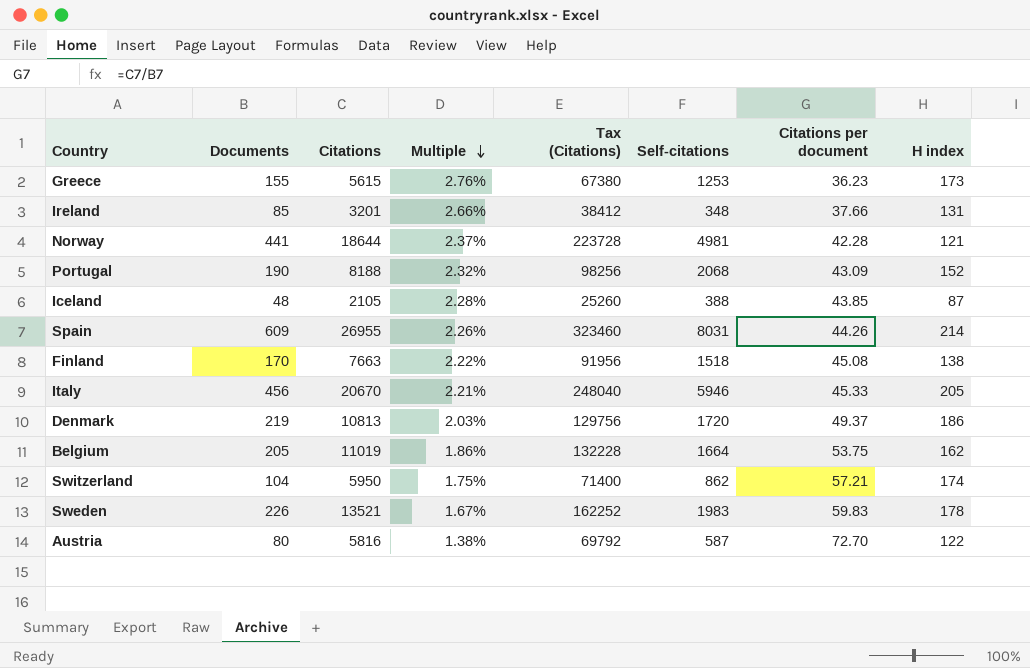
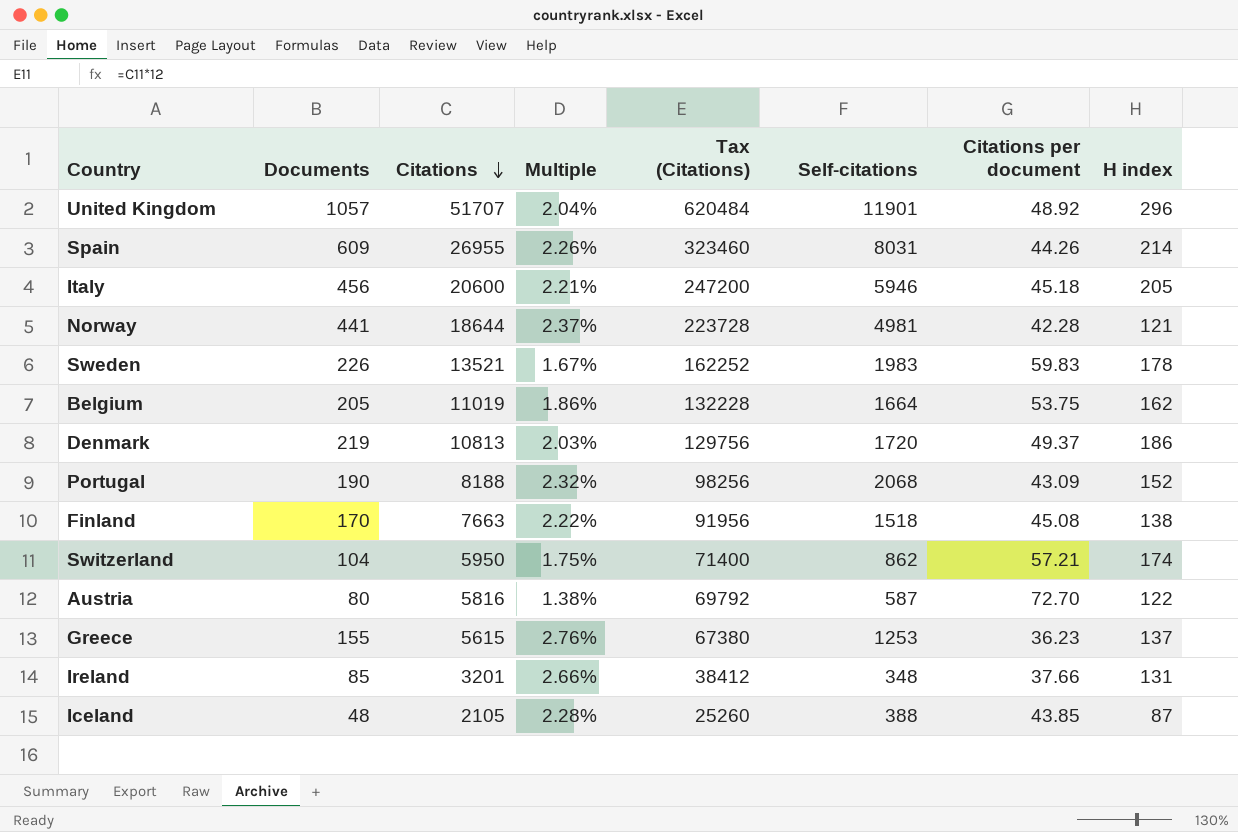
row order: Multiple descending -> Citations descending
row United Kingdom: none -> 1057 | 51707 | 2.04% | 620484 | 11901 | 48.92 | 296
Italy | Citations: 20670 -> 20600
Italy | Tax (Citations): 248040 -> 247200
Italy | Citations per document: 45.33 -> 45.18
Greece | H index: 173 -> 137

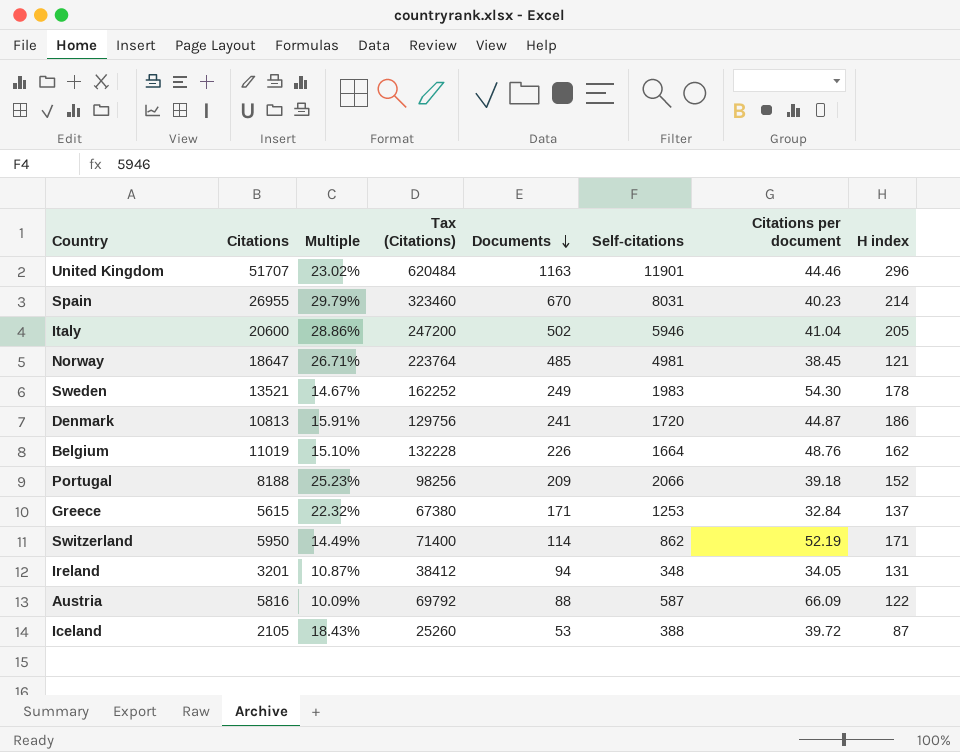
row order: Citations descending -> Documents descending
column Multiple | formula: [Documents] / [Citations] -> [Self-citations] / [Citations]
column Documents | position: 2 -> 5
row Finland: 170 | 7663 | 2.22% | 91956 | 1518 | 45.08 | 138 -> none
United Kingdom | Documents: 1057 -> 1163
United Kingdom | Citations per document: 48.92 -> 44.46
Spain | Documents: 609 -> 670
Spain | Citations per document: 44.26 -> 40.23
Italy | Documents: 456 -> 502
Italy | Citations per document: 45.18 -> 41.04
Norway | Citations: 18644 -> 18647
Norway | Tax (Citations): 223728 -> 223764
Norway | Documents: 441 -> 485
Norway | Citations per document: 42.28 -> 38.45
Sweden | Documents: 226 -> 249
Sweden | Citations per document: 59.83 -> 54.30
Denmark | Documents: 219 -> 241
Denmark | Citations per document: 49.37 -> 44.87
Belgium | Documents: 205 -> 226
Belgium | Citations per document: 53.75 -> 48.76
Portugal | Documents: 190 -> 209
Portugal | Self-citations: 2068 -> 2066
Portugal | Citations per document: 43.09 -> 39.18
Greece | Documents: 155 -> 171
Greece | Citations per document: 36.23 -> 32.84
Switzerland | Documents: 104 -> 114
Switzerland | Citations per document: 57.21 -> 52.19
Switzerland | H index: 174 -> 171
Ireland | Documents: 85 -> 94
Ireland | Citations per document: 37.66 -> 34.05
Austria | Documents: 80 -> 88
Austria | Citations per document: 72.70 -> 66.09
Iceland | Documents: 48 -> 53
Iceland | Citations per document: 43.85 -> 39.72

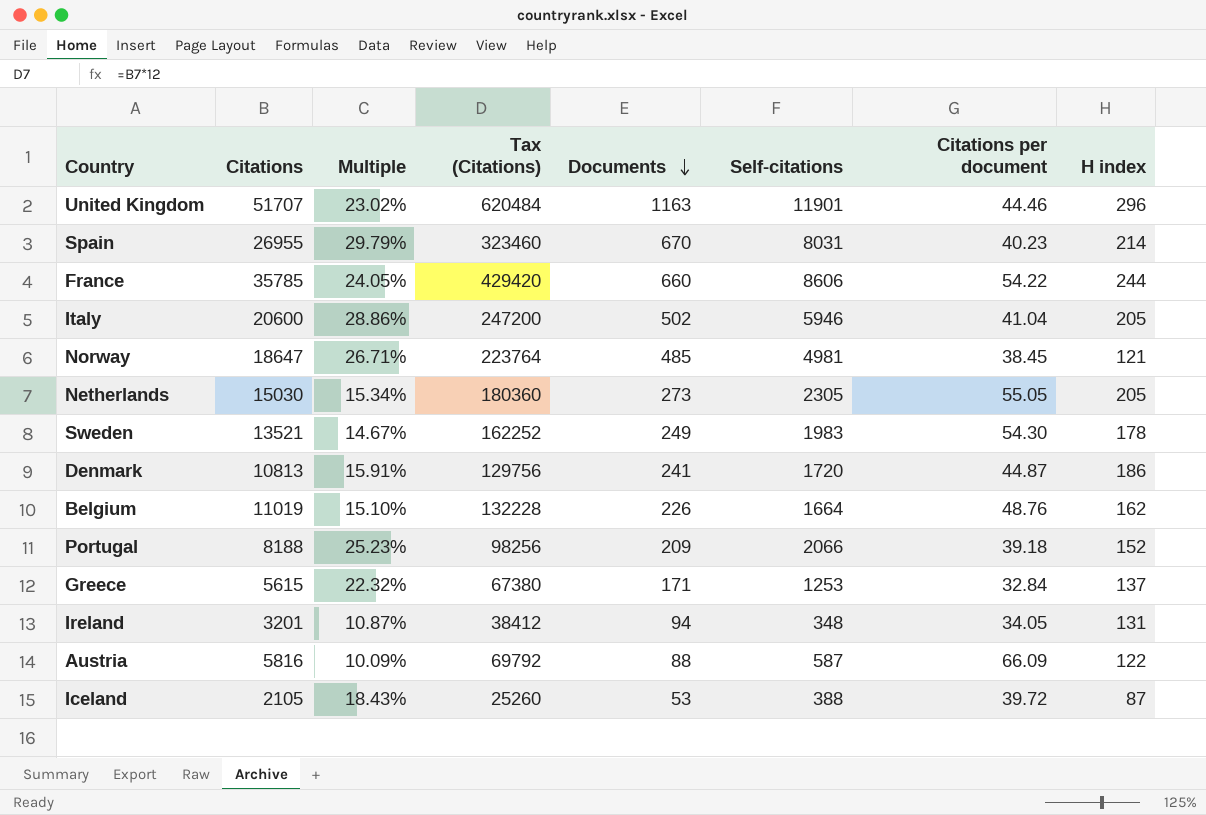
row Switzerland: 5950 | 14.49% | 71400 | 114 | 862 | 52.19 | 171 -> none
row France: none -> 35785 | 24.05% | 429420 | 660 | 8606 | 54.22 | 244
row Netherlands: none -> 15030 | 15.34% | 180360 | 273 | 2305 | 55.05 | 205

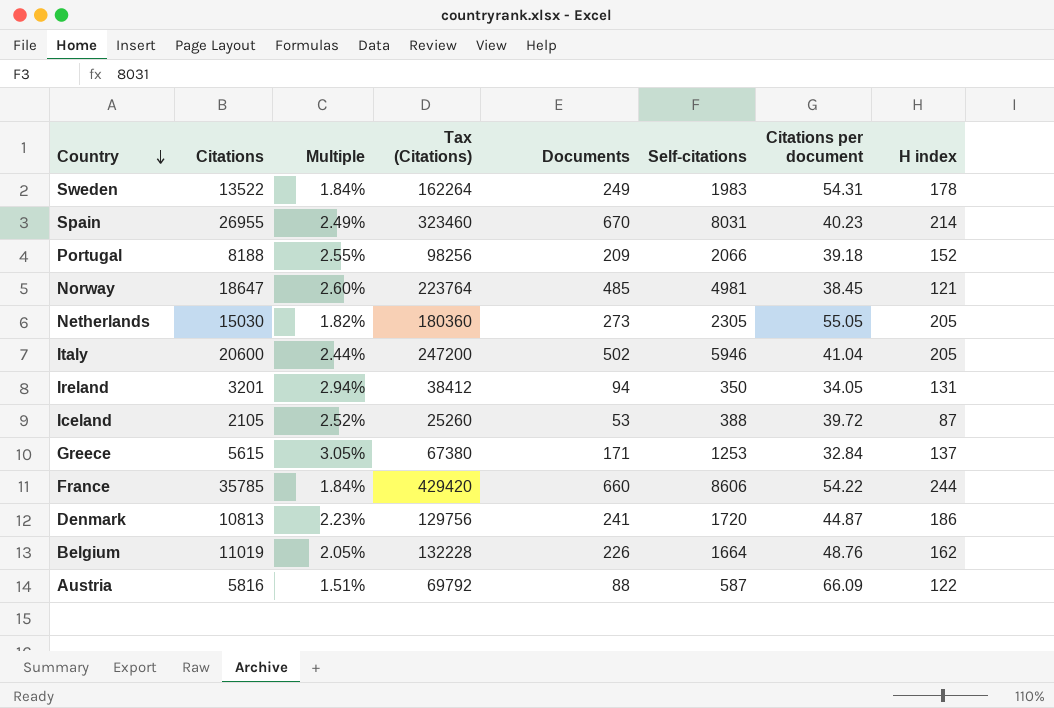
row order: Documents descending -> Country descending
column Multiple | formula: [Self-citations] / [Citations] -> [Documents] / [Citations]
row United Kingdom: 51707 | 23.02% | 620484 | 1163 | 11901 | 44.46 | 296 -> none
Sweden | Citations: 13521 -> 13522
Sweden | Tax (Citations): 162252 -> 162264
Sweden | Citations per document: 54.30 -> 54.31
Ireland | Self-citations: 348 -> 350

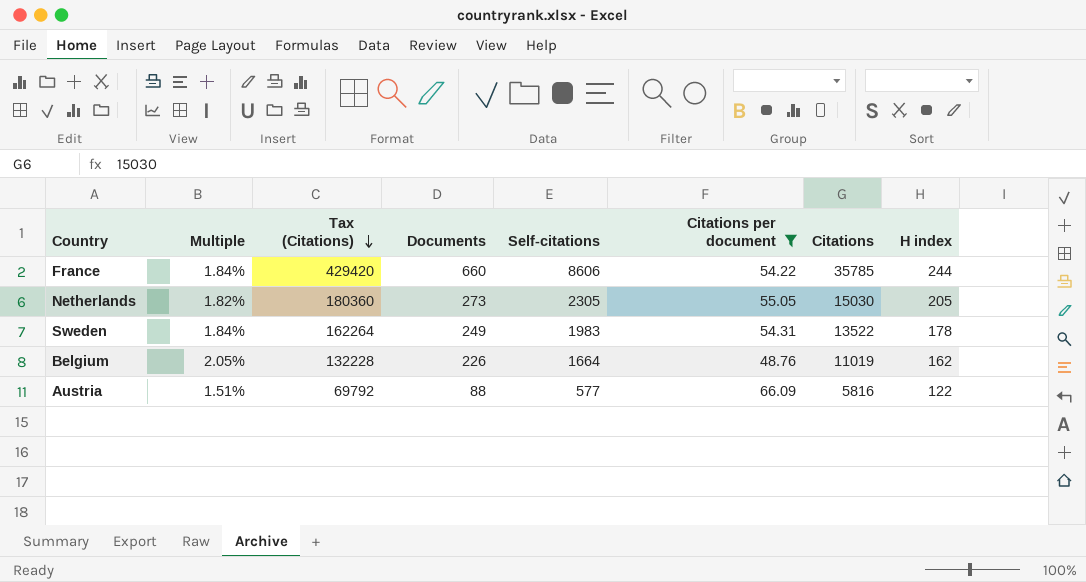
filter: none -> Citations per document >= 48.76
row order: Country descending -> Tax (Citations) descending
column Citations | position: 2 -> 7
Austria | Self-citations: 587 -> 577

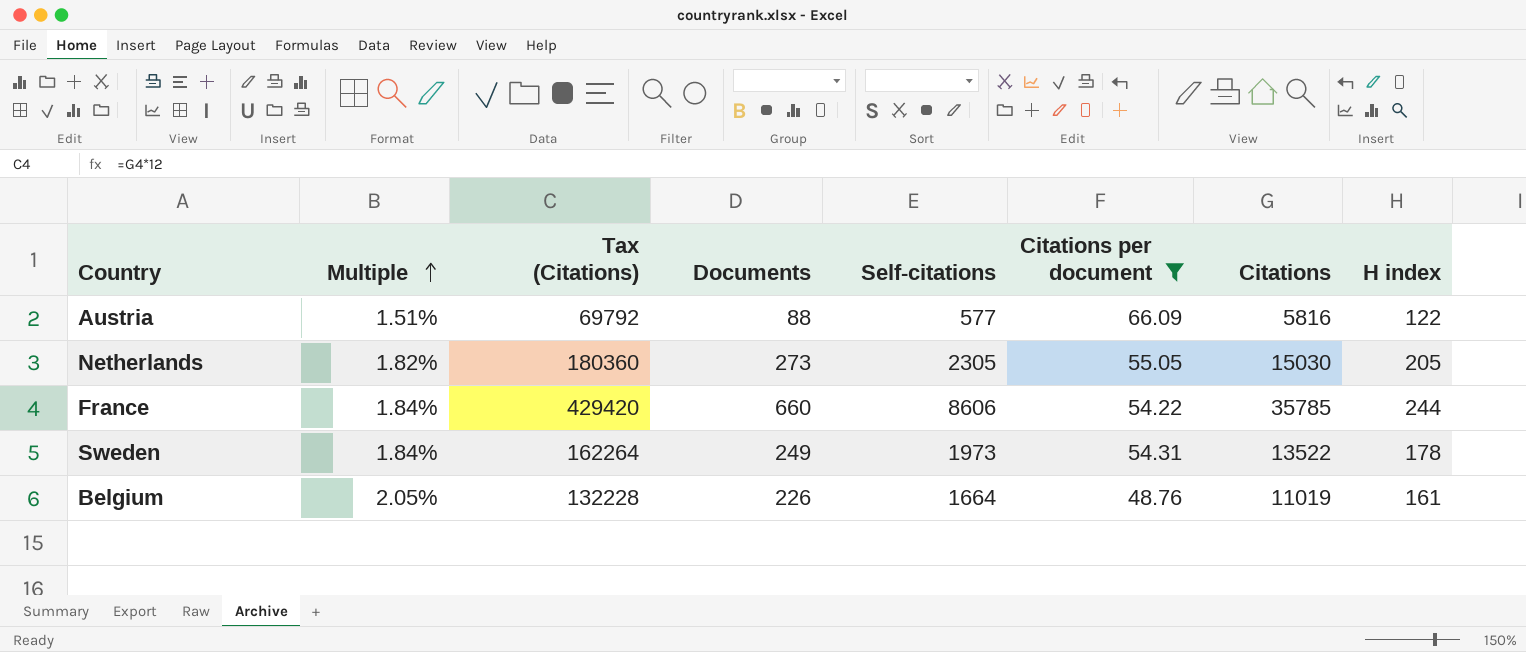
row order: Tax (Citations) descending -> Multiple ascending
Sweden | Self-citations: 1983 -> 1973
Belgium | H index: 162 -> 161

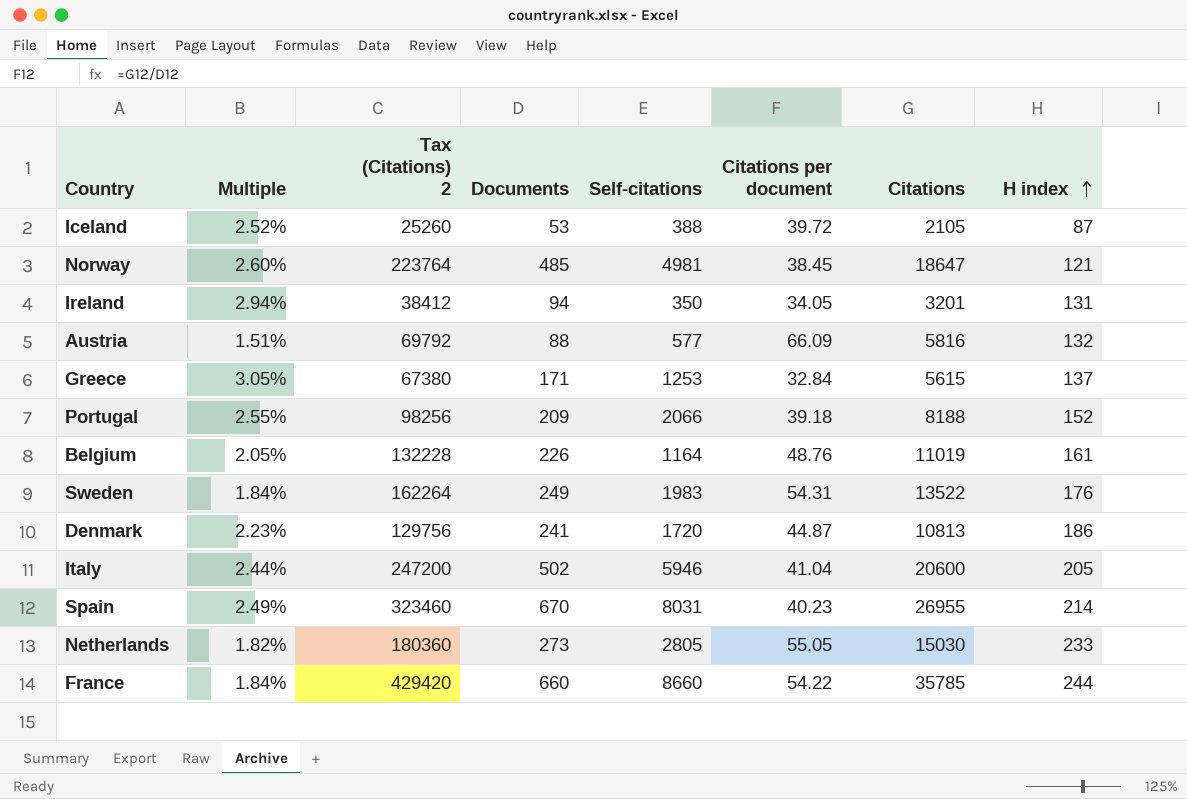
filter: Citations per document >= 48.76 -> none
row order: Multiple ascending -> H index ascending
column name: Tax (Citations) -> Tax (Citations) 2
Austria | H index: 122 -> 132
Belgium | Self-citations: 1664 -> 1164
Sweden | Self-citations: 1973 -> 1983
Sweden | H index: 178 -> 176
Netherlands | Self-citations: 2305 -> 2805
Netherlands | H index: 205 -> 233
France | Self-citations: 8606 -> 8660

